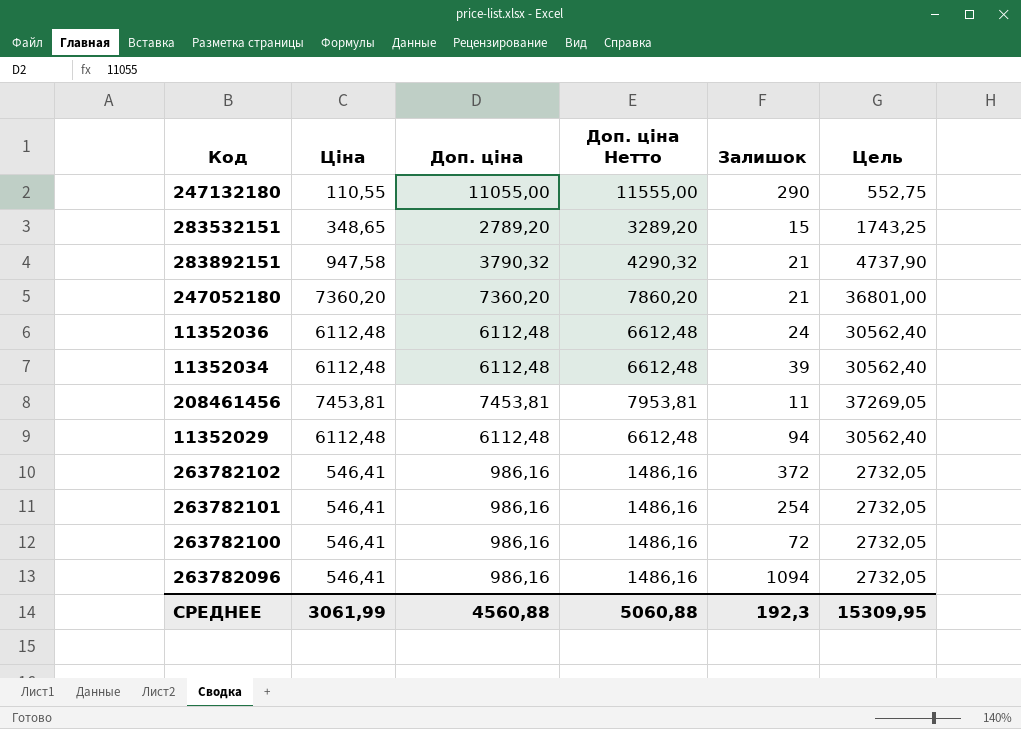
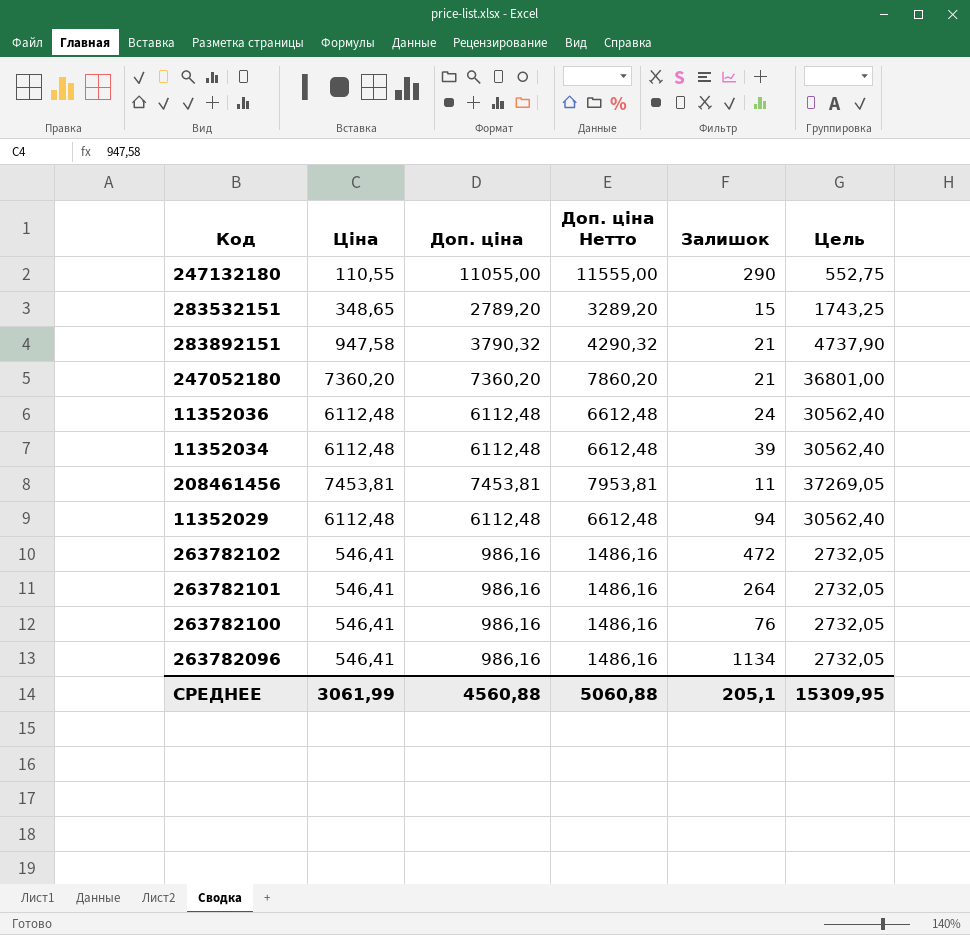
263782102 | Залишок: 372 -> 472
263782101 | Залишок: 254 -> 264
263782100 | Залишок: 72 -> 76
263782096 | Залишок: 1094 -> 1134
СРЕДНЕЕ | Залишок: 192,3 -> 205,1

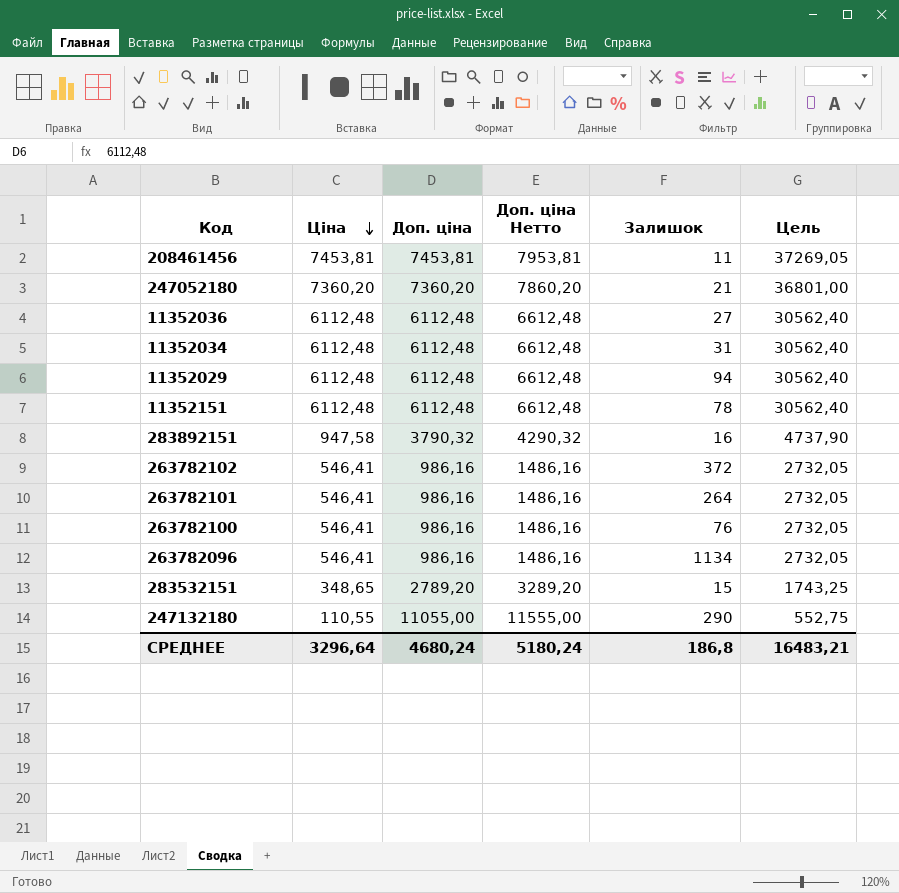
row order: none -> Ціна descending
11352036 | Залишок: 24 -> 27
11352034 | Залишок: 39 -> 31
row 11352151: none -> 6112,48 | 6112,48 | 6612,48 | 78 | 30562,40
283892151 | Залишок: 21 -> 16
263782102 | Залишок: 472 -> 372
СРЕДНЕЕ | Ціна: 3061,99 -> 3296,64
СРЕДНЕЕ | Доп. ціна: 4560,88 -> 4680,24
СРЕДНЕЕ | Доп. ціна Нетто: 5060,88 -> 5180,24
СРЕДНЕЕ | Залишок: 205,1 -> 186,8
СРЕДНЕЕ | Цель: 15309,95 -> 16483,21

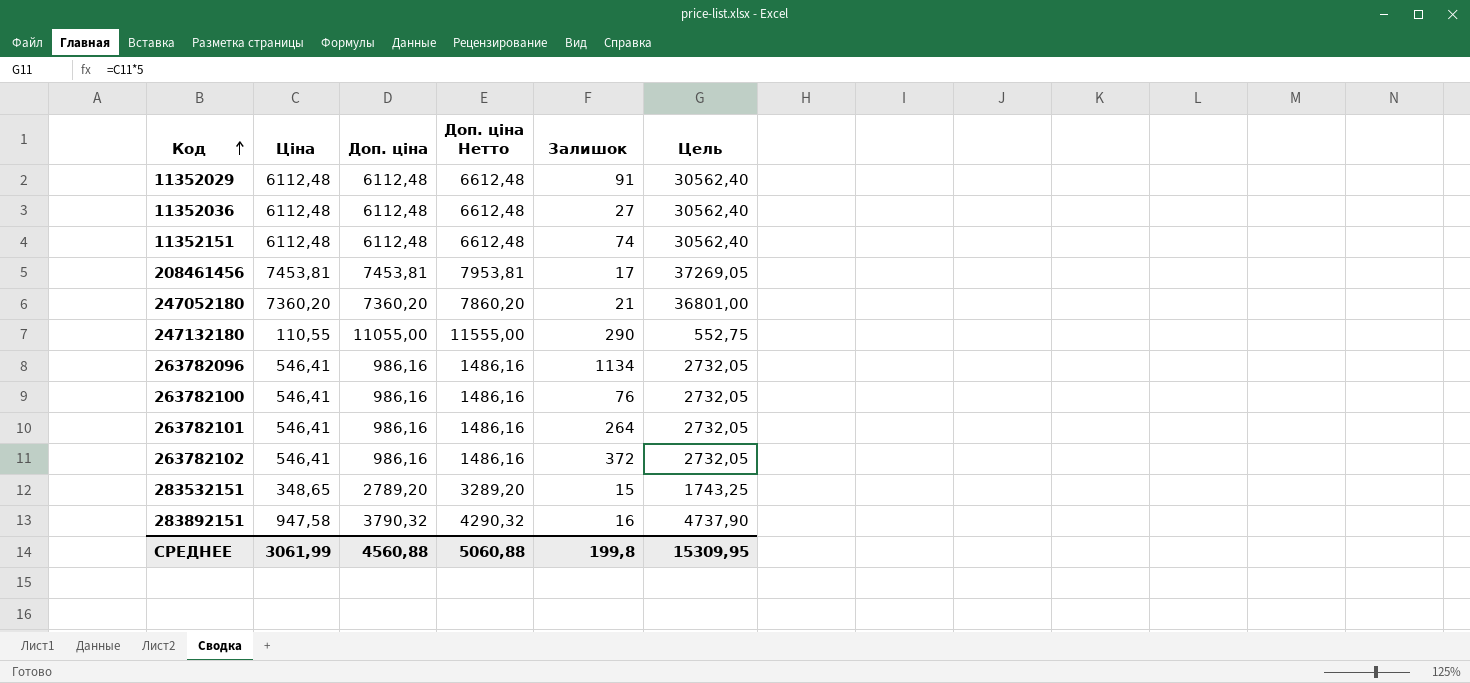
row order: Ціна descending -> Код ascending
row 11352034: 6112,48 | 6112,48 | 6612,48 | 31 | 30562,40 -> none
11352029 | Залишок: 94 -> 91
11352151 | Залишок: 78 -> 74
208461456 | Залишок: 11 -> 17
СРЕДНЕЕ | Ціна: 3296,64 -> 3061,99
СРЕДНЕЕ | Доп. ціна: 4680,24 -> 4560,88
СРЕДНЕЕ | Доп. ціна Нетто: 5180,24 -> 5060,88
СРЕДНЕЕ | Залишок: 186,8 -> 199,8
СРЕДНЕЕ | Цель: 16483,21 -> 15309,95

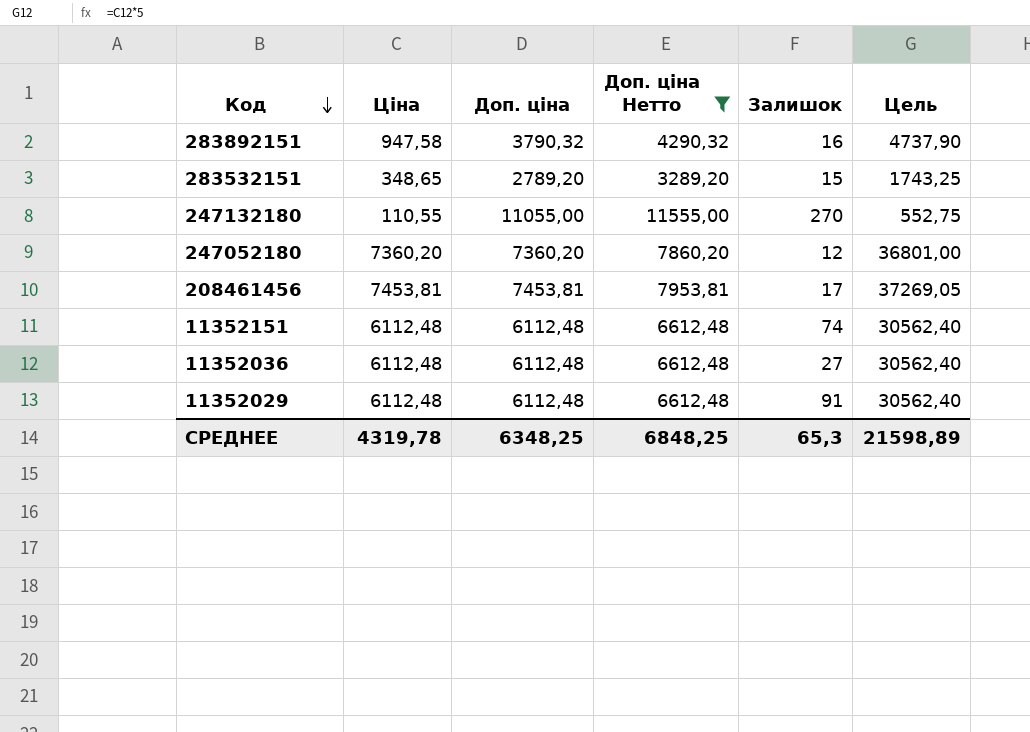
filter: none -> Доп. ціна Нетто != 1486,16
row order: Код ascending -> Код descending
247132180 | Залишок: 290 -> 270
247052180 | Залишок: 21 -> 12
СРЕДНЕЕ | Ціна: 3061,99 -> 4319,78
СРЕДНЕЕ | Доп. ціна: 4560,88 -> 6348,25
СРЕДНЕЕ | Доп. ціна Нетто: 5060,88 -> 6848,25
СРЕДНЕЕ | Залишок: 199,8 -> 65,3
СРЕДНЕЕ | Цель: 15309,95 -> 21598,89

